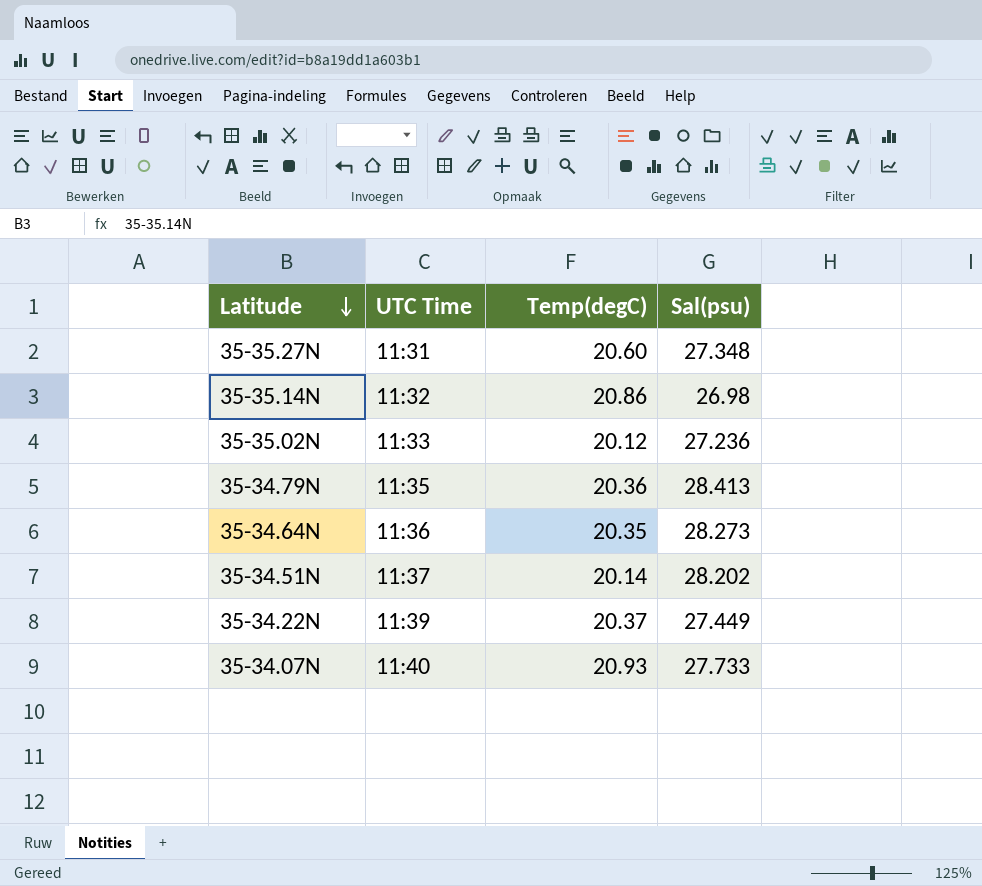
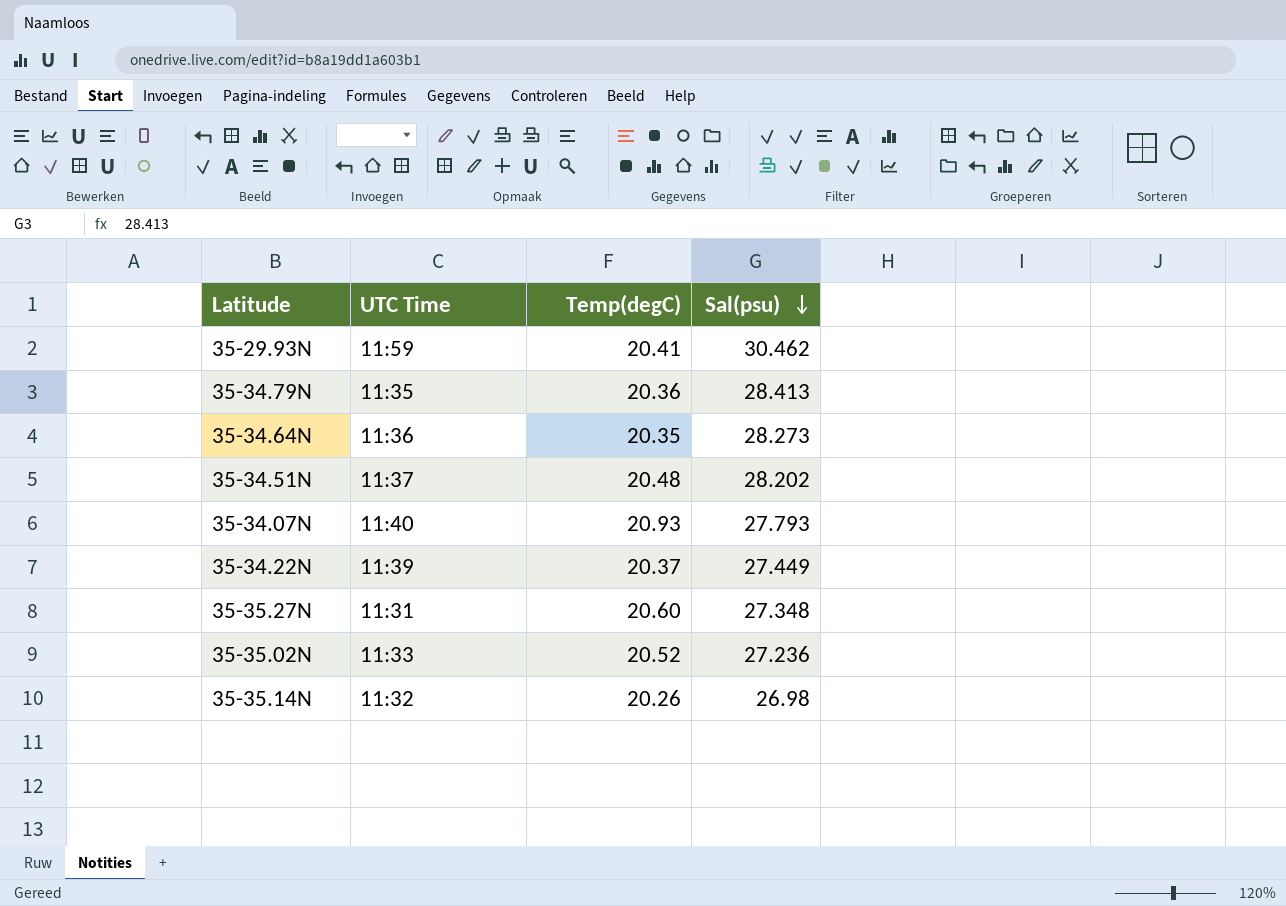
row order: Latitude descending -> Sal(psu) descending
row 35-29.93N: none -> 11:59 | 20.41 | 30.462
35-34.51N | Temp(degC): 20.14 -> 20.48
35-34.07N | Sal(psu): 27.733 -> 27.793
35-35.02N | Temp(degC): 20.12 -> 20.52
35-35.14N | Temp(degC): 20.86 -> 20.26

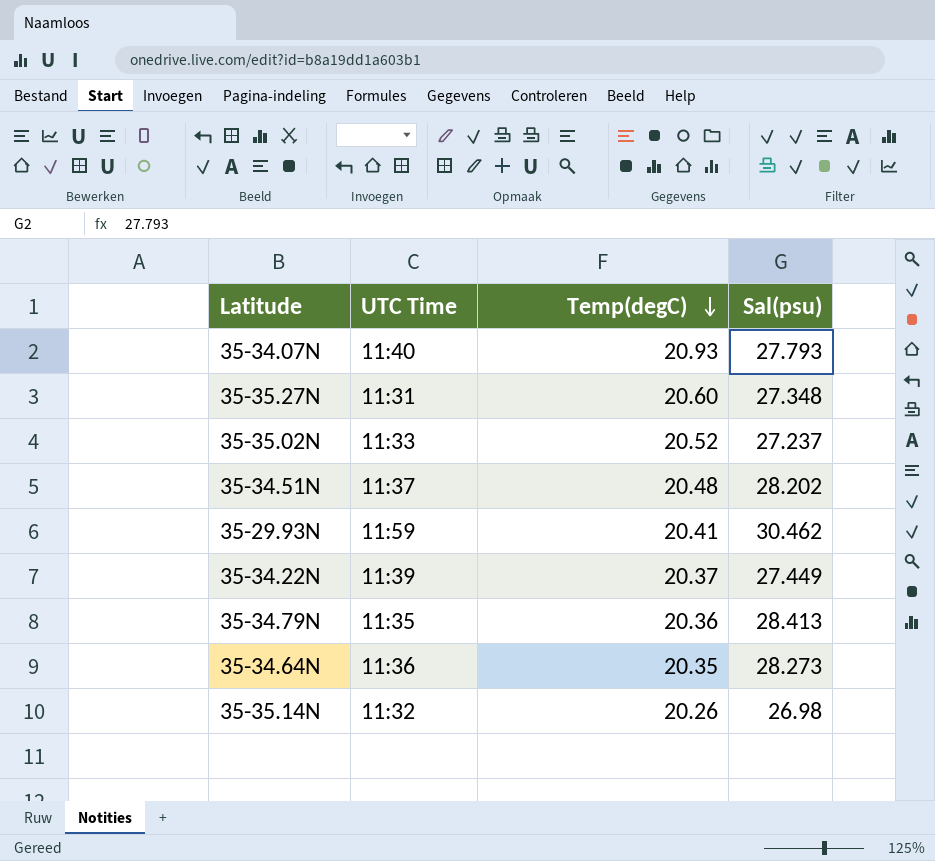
row order: Sal(psu) descending -> Temp(degC) descending
35-35.02N | Sal(psu): 27.236 -> 27.237

